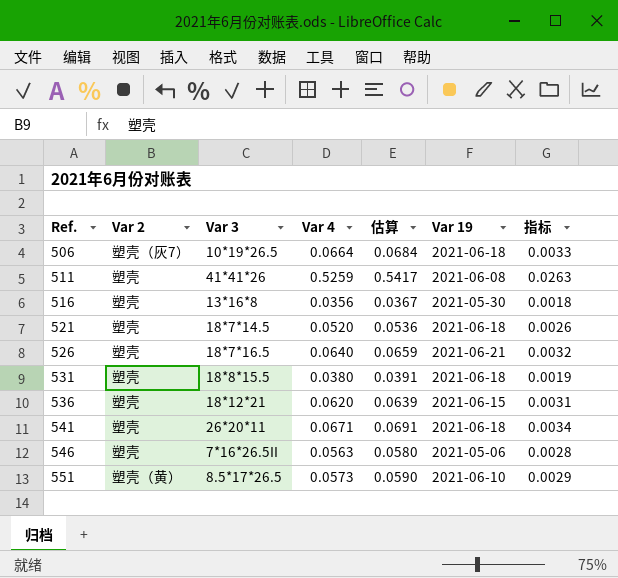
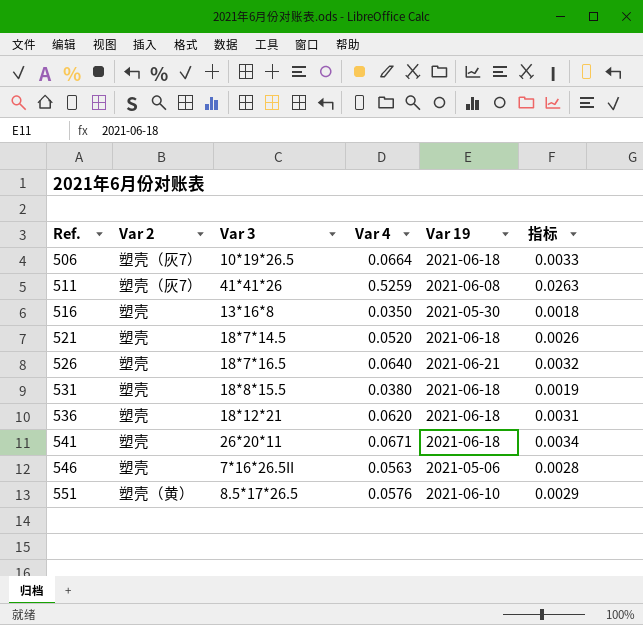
column 估算 | formula: [Var 4] * 1.03 -> none
511 | Var 2: 塑壳 -> 塑壳（灰7）
516 | Var 4: 0.0356 -> 0.0350
536 | Var 19: 2021-06-15 -> 2021-06-18
551 | Var 4: 0.0573 -> 0.0576

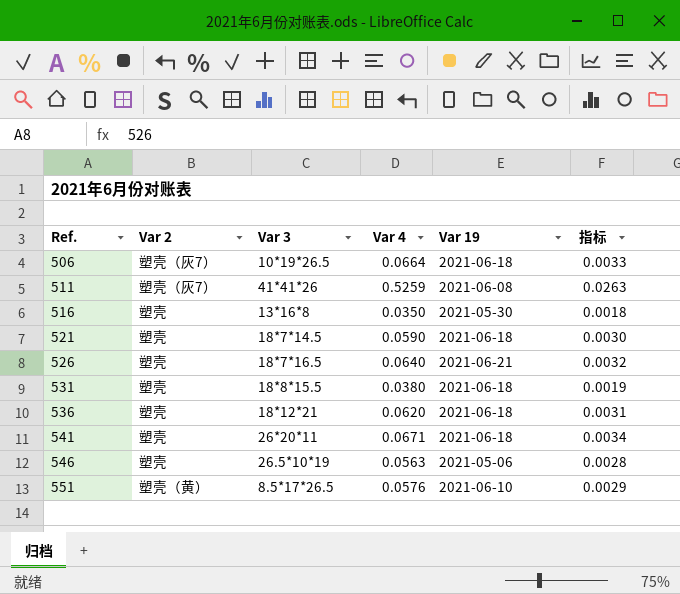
521 | Var 4: 0.0520 -> 0.0590
521 | 指标: 0.0026 -> 0.0030
546 | Var 3: 7*16*26.5II -> 26.5*10*19

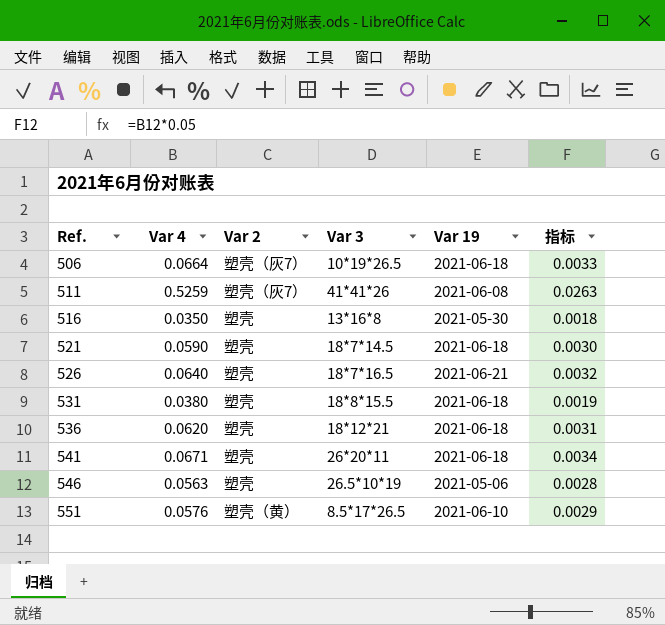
column Var 4 | position: 4 -> 2

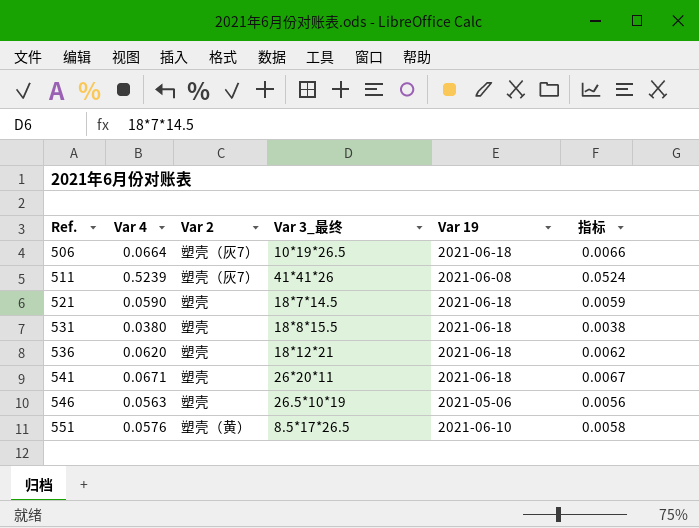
column name: Var 3 -> Var 3_最终
column 指标 | formula: [Var 4] * 0.05 -> [Var 4] * 0.1
row 516: 0.0350 | 塑壳 | 13*16*8 | 2021-05-30 | 0.0018 -> none
row 526: 0.0640 | 塑壳 | 18*7*16.5 | 2021-06-21 | 0.0032 -> none
511 | Var 4: 0.5259 -> 0.5239

